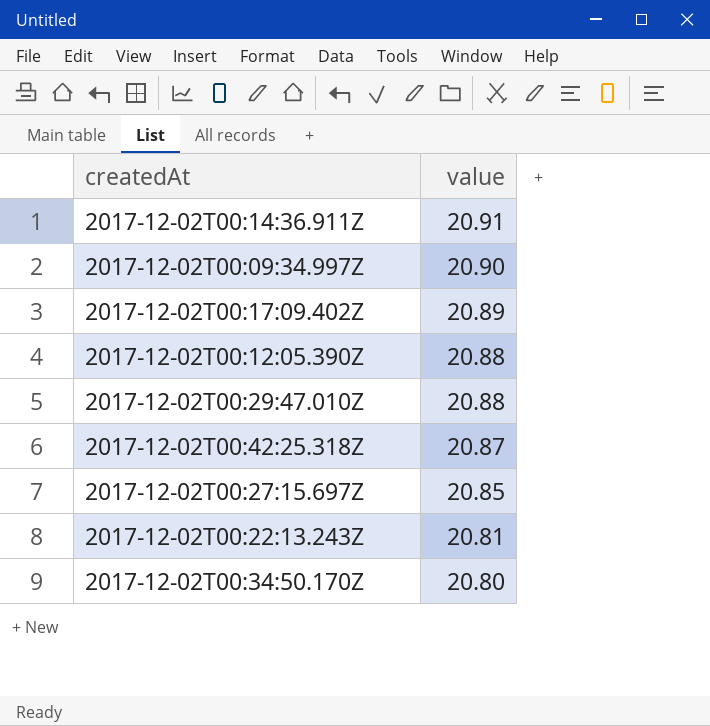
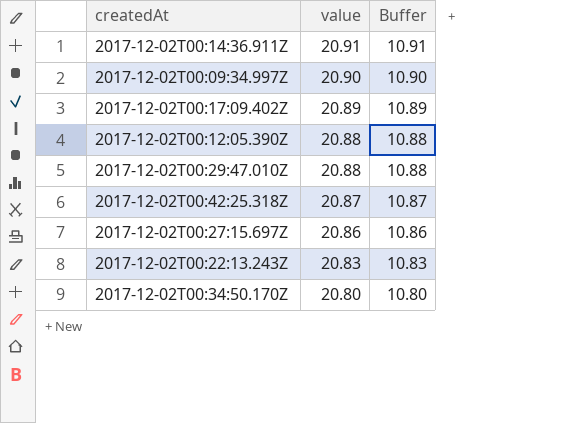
column Buffer | formula: none -> [value] - 10
2017-12-02T00:27:15.697Z | value: 20.85 -> 20.86
2017-12-02T00:22:13.243Z | value: 20.81 -> 20.83

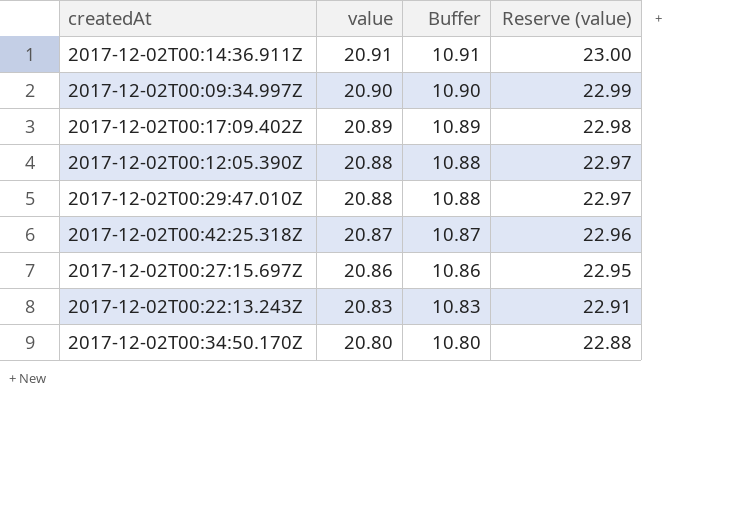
column Reserve (value) | formula: none -> [value] * 1.1

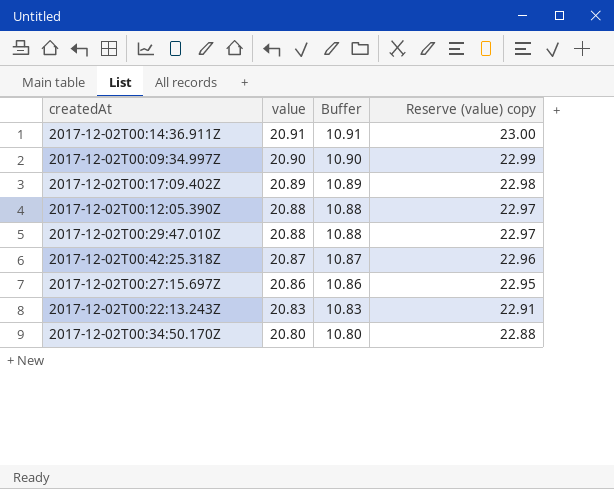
column name: Reserve (value) -> Reserve (value) copy

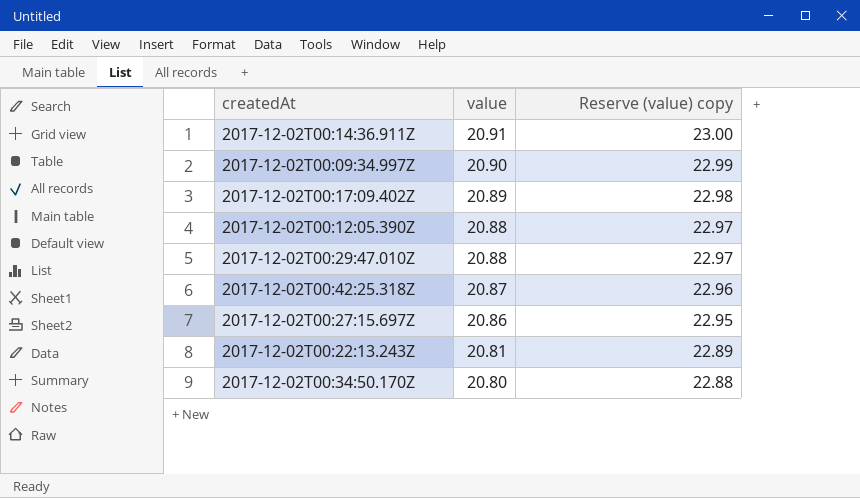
column Buffer | formula: [value] - 10 -> none
2017-12-02T00:22:13.243Z | value: 20.83 -> 20.81
2017-12-02T00:22:13.243Z | Reserve (value) copy: 22.91 -> 22.89

